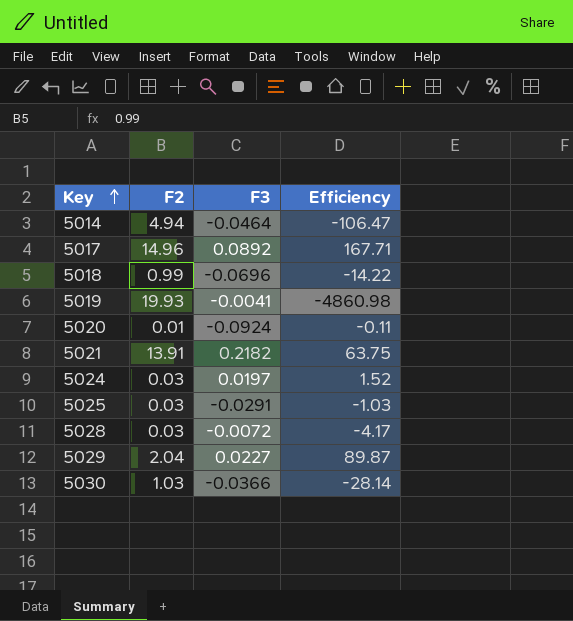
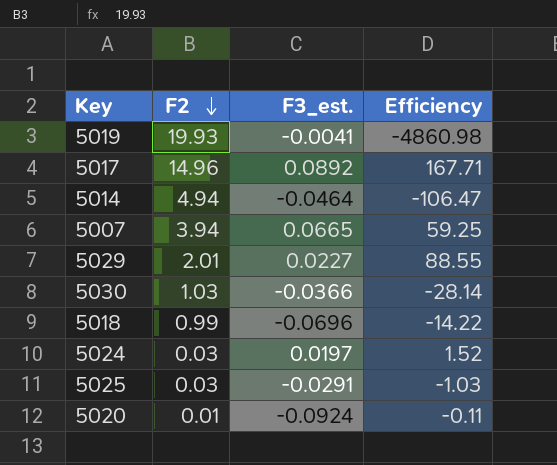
row order: Key ascending -> F2 descending
column name: F3 -> F3_est.
row 5021: 13.91 | 0.2182 | 63.75 -> none
row 5028: 0.03 | -0.0072 | -4.17 -> none
row 5007: none -> 3.94 | 0.0665 | 59.25
5029 | F2: 2.04 -> 2.01
5029 | Efficiency: 89.87 -> 88.55

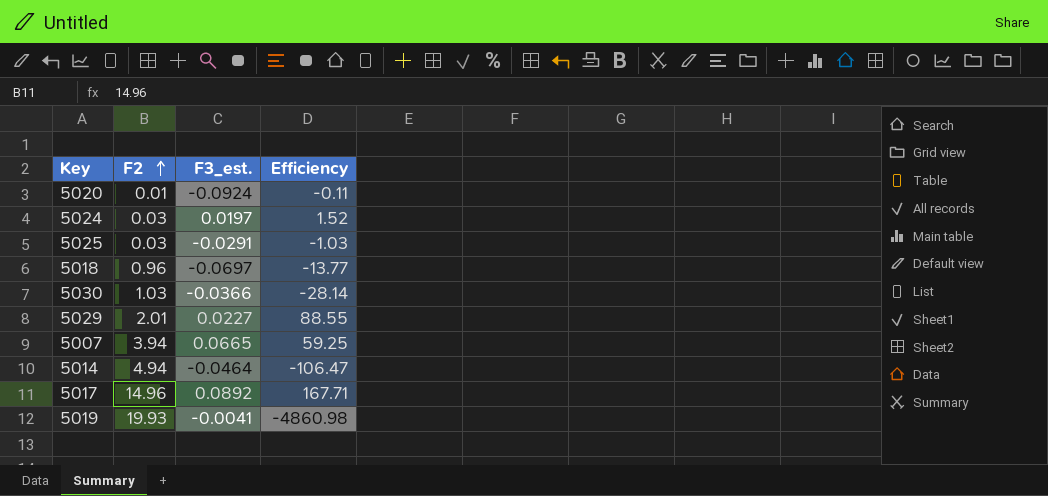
row order: F2 descending -> F2 ascending
5018 | F2: 0.99 -> 0.96
5018 | F3_est.: -0.0696 -> -0.0697
5018 | Efficiency: -14.22 -> -13.77

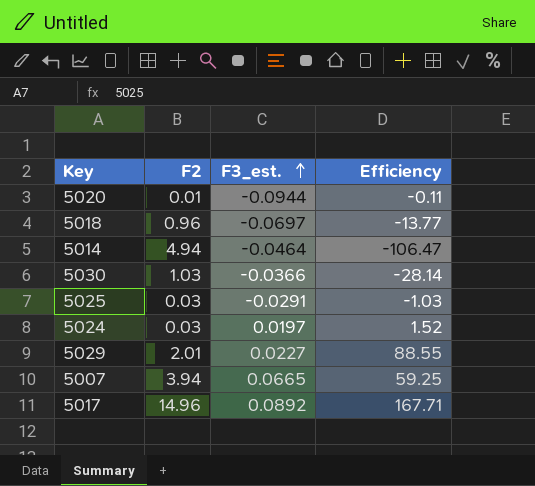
row order: F2 ascending -> F3_est. ascending
row 5019: 19.93 | -0.0041 | -4860.98 -> none
5020 | F3_est.: -0.0924 -> -0.0944

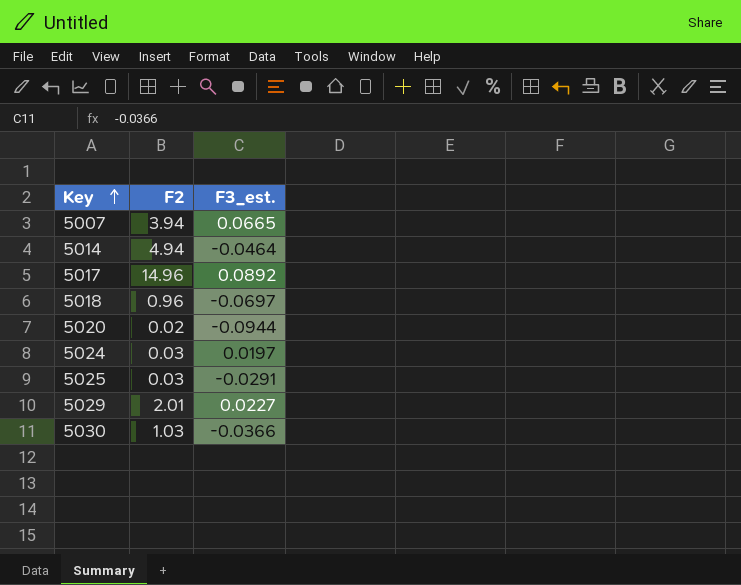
row order: F3_est. ascending -> Key ascending
column Efficiency | formula: [F2] / [F3_est.] -> none
5020 | F2: 0.01 -> 0.02

